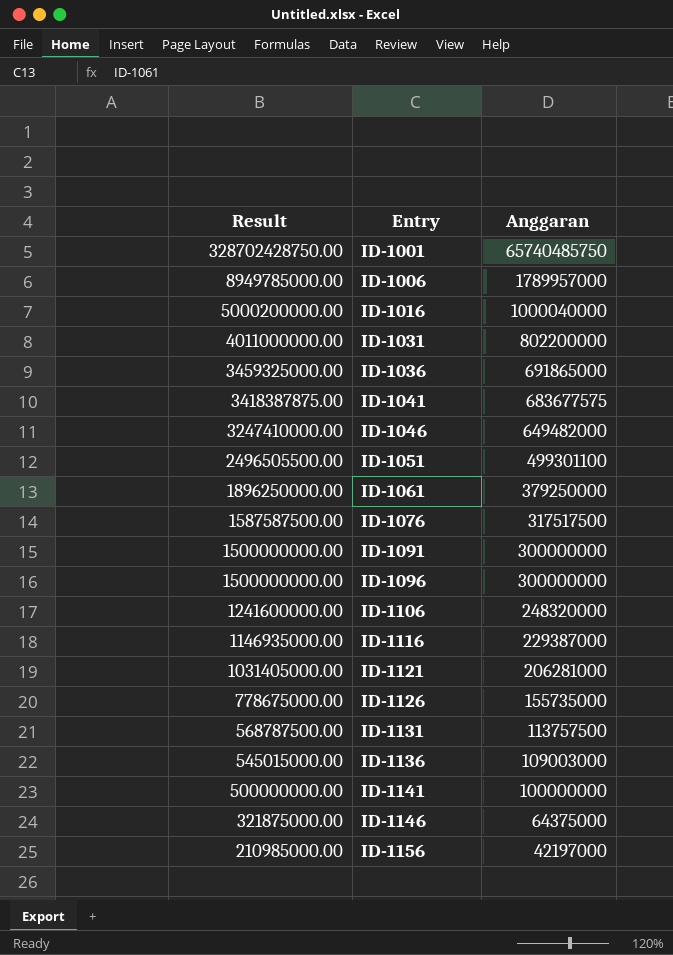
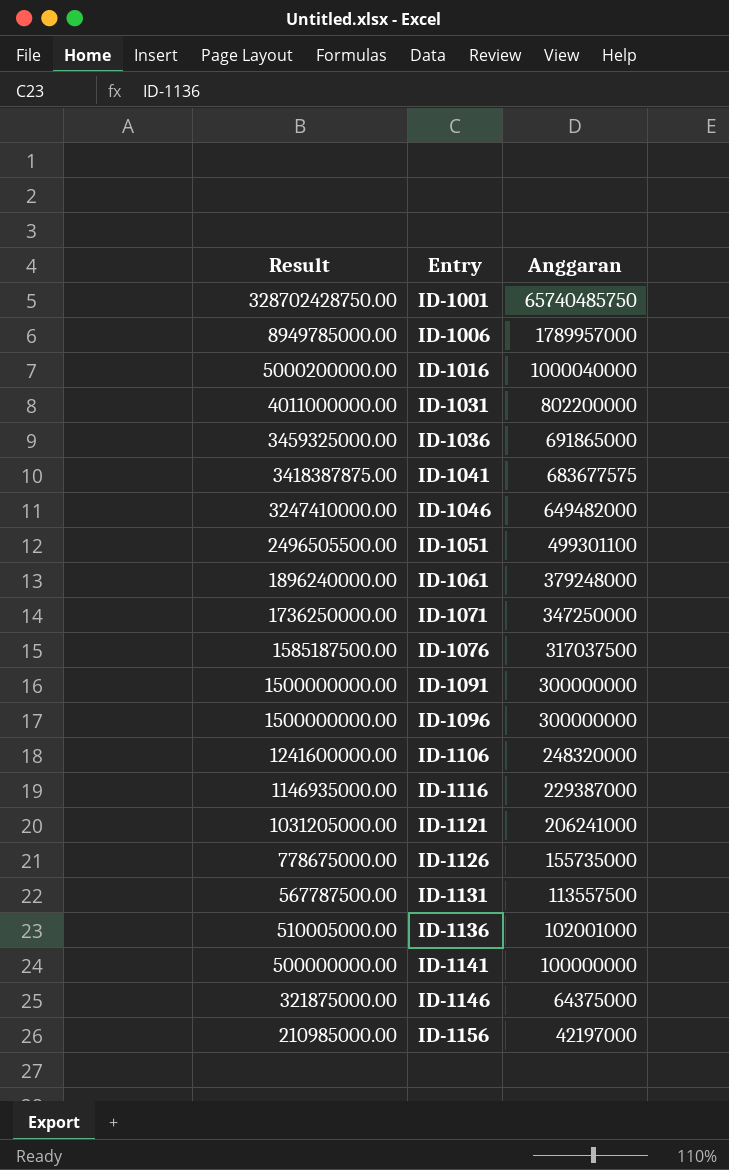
ID-1061 | Result: 1896250000.00 -> 1896240000.00
ID-1061 | Anggaran: 379250000 -> 379248000
row ID-1071: none -> 1736250000.00 | 347250000
ID-1076 | Result: 1587587500.00 -> 1585187500.00
ID-1076 | Anggaran: 317517500 -> 317037500
ID-1121 | Result: 1031405000.00 -> 1031205000.00
ID-1121 | Anggaran: 206281000 -> 206241000
ID-1131 | Result: 568787500.00 -> 567787500.00
ID-1131 | Anggaran: 113757500 -> 113557500
ID-1136 | Result: 545015000.00 -> 510005000.00
ID-1136 | Anggaran: 109003000 -> 102001000

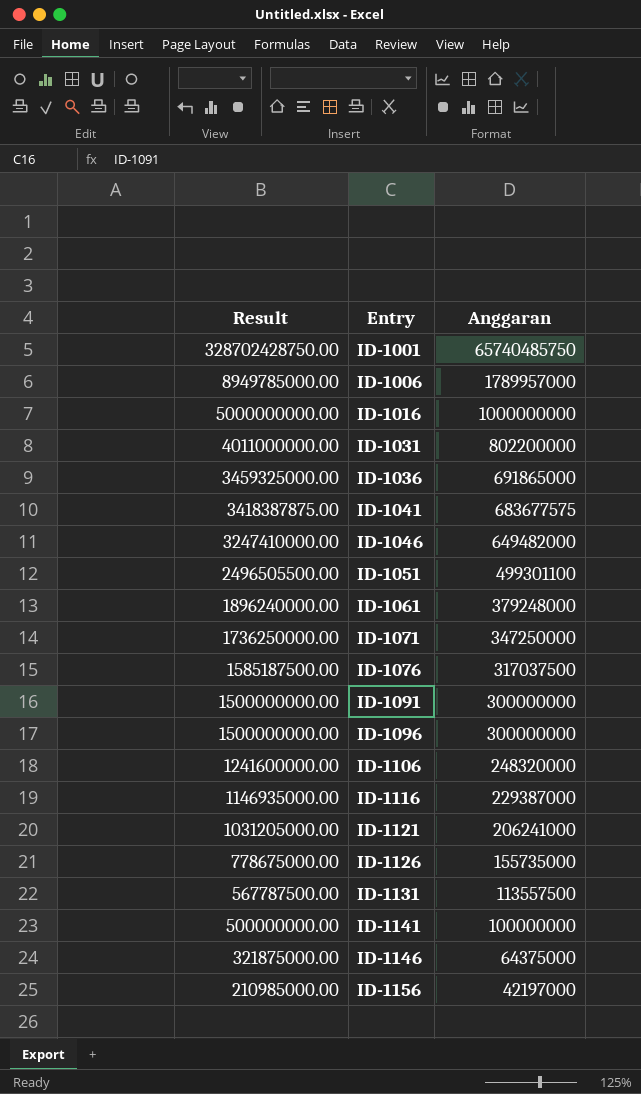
row ID-1136: 510005000.00 | 102001000 -> none
ID-1016 | Result: 5000200000.00 -> 5000000000.00
ID-1016 | Anggaran: 1000040000 -> 1000000000

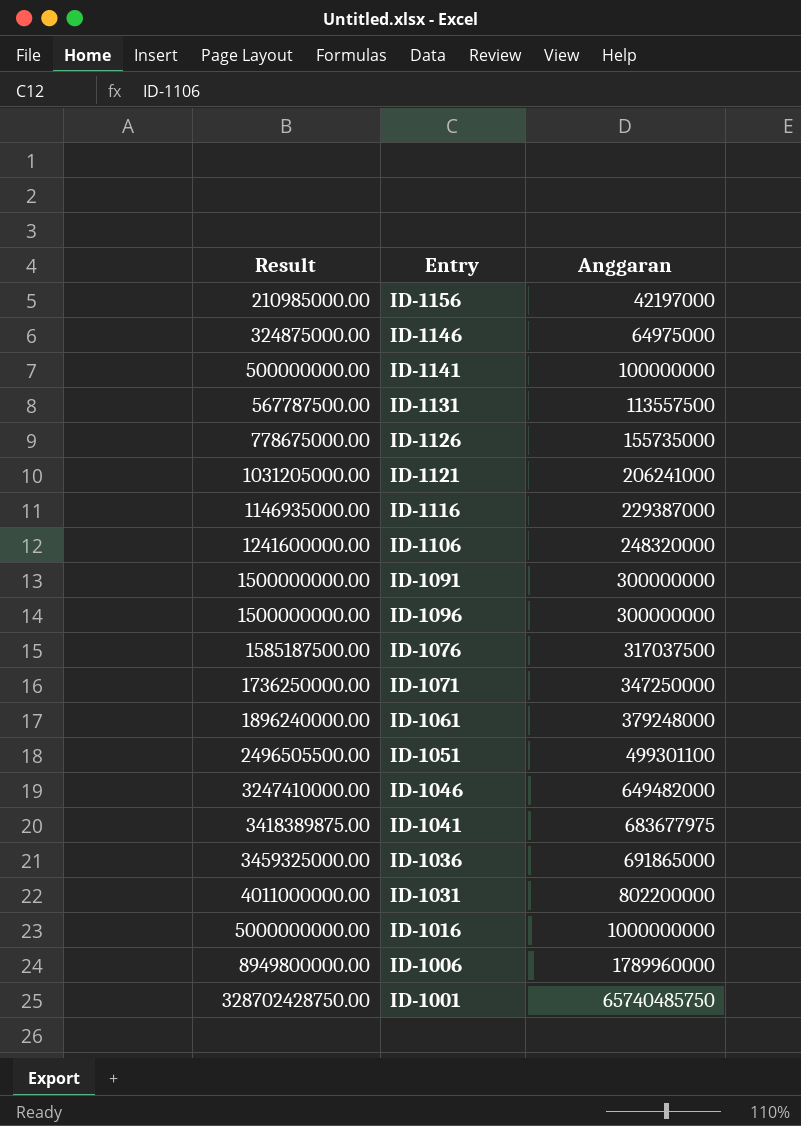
row order: Result descending -> Result ascending
ID-1146 | Result: 321875000.00 -> 324875000.00
ID-1146 | Anggaran: 64375000 -> 64975000
ID-1041 | Result: 3418387875.00 -> 3418389875.00
ID-1041 | Anggaran: 683677575 -> 683677975
ID-1006 | Result: 8949785000.00 -> 8949800000.00
ID-1006 | Anggaran: 1789957000 -> 1789960000

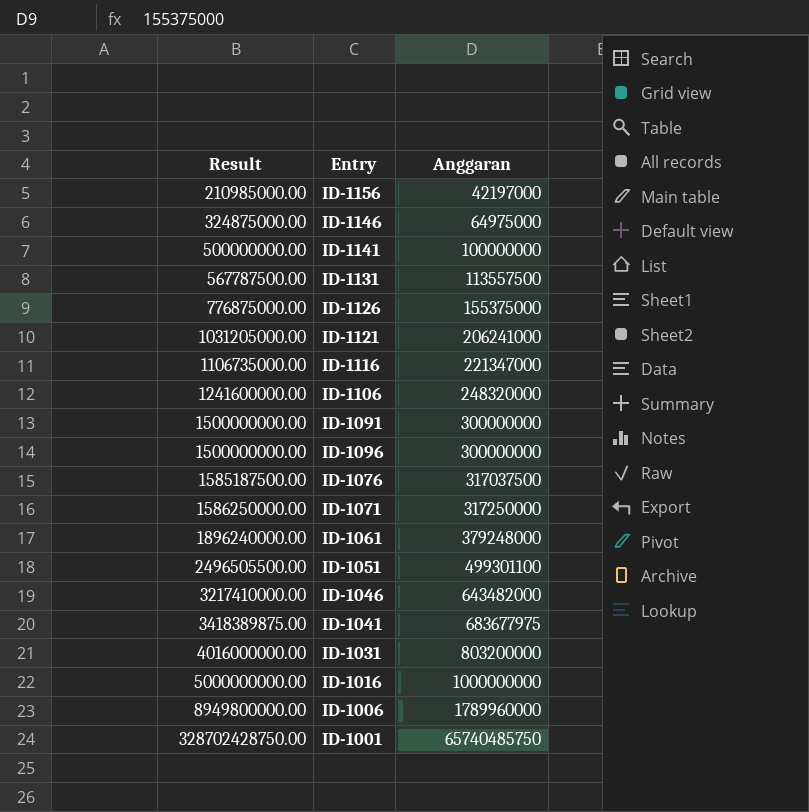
row ID-1036: 3459325000.00 | 691865000 -> none
ID-1126 | Result: 778675000.00 -> 776875000.00
ID-1126 | Anggaran: 155735000 -> 155375000
ID-1116 | Result: 1146935000.00 -> 1106735000.00
ID-1116 | Anggaran: 229387000 -> 221347000
ID-1071 | Result: 1736250000.00 -> 1586250000.00
ID-1071 | Anggaran: 347250000 -> 317250000
ID-1046 | Result: 3247410000.00 -> 3217410000.00
ID-1046 | Anggaran: 649482000 -> 643482000
ID-1031 | Result: 4011000000.00 -> 4016000000.00
ID-1031 | Anggaran: 802200000 -> 803200000

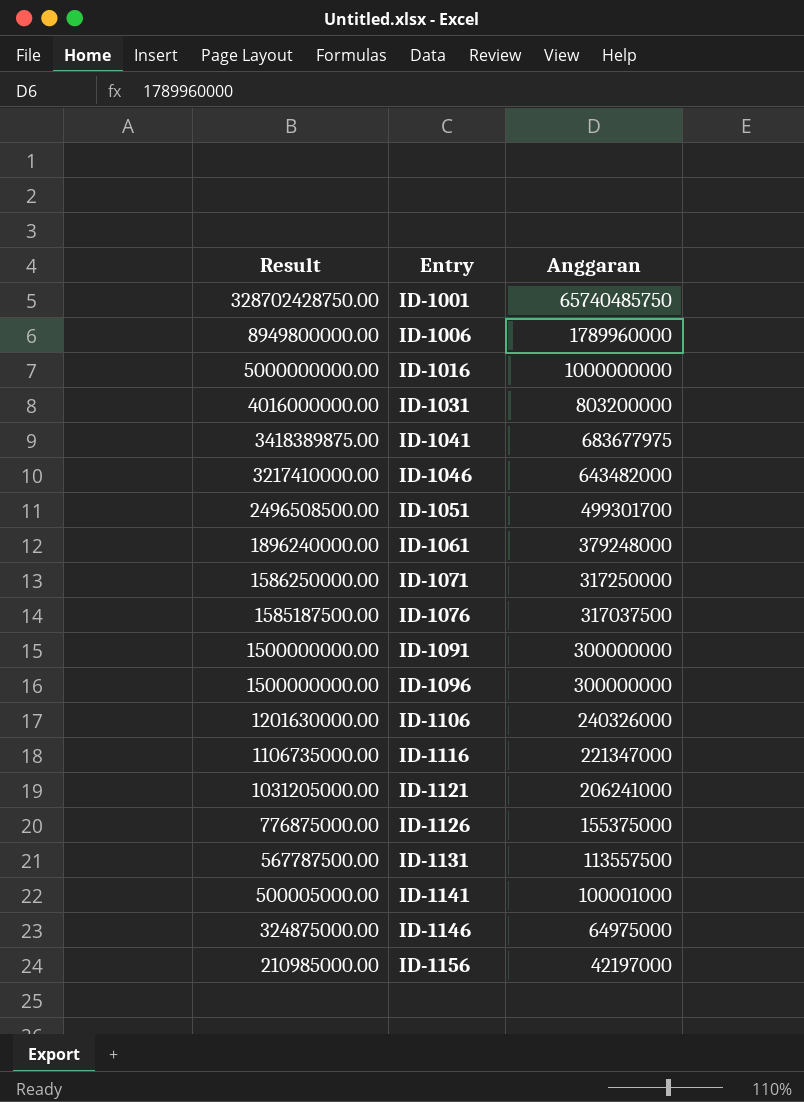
row order: Result ascending -> Result descending
ID-1051 | Result: 2496505500.00 -> 2496508500.00
ID-1051 | Anggaran: 499301100 -> 499301700
ID-1106 | Result: 1241600000.00 -> 1201630000.00
ID-1106 | Anggaran: 248320000 -> 240326000
ID-1141 | Result: 500000000.00 -> 500005000.00
ID-1141 | Anggaran: 100000000 -> 100001000

